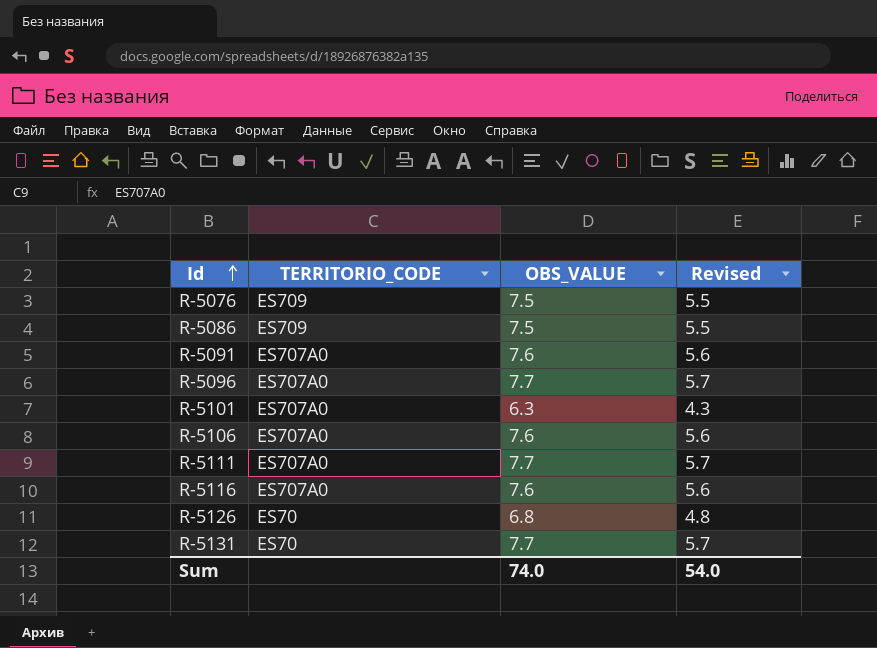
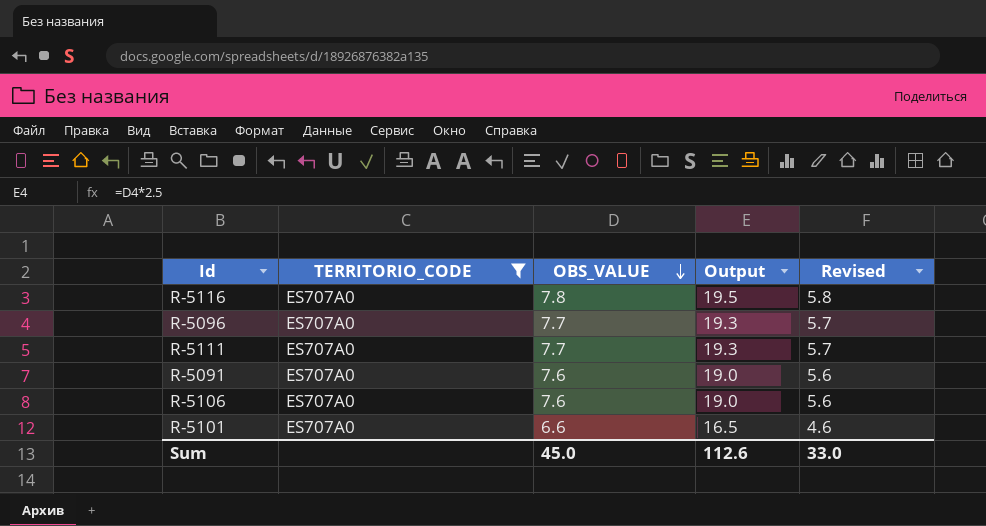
filter: none -> TERRITORIO_CODE = ES707A0
row order: Id ascending -> OBS_VALUE descending
column Output | formula: none -> [OBS_VALUE] * 2.5
R-5116 | OBS_VALUE: 7.6 -> 7.8
R-5116 | Revised: 5.6 -> 5.8
R-5101 | OBS_VALUE: 6.3 -> 6.6
R-5101 | Revised: 4.3 -> 4.6
Sum | OBS_VALUE: 74.0 -> 45.0
Sum | Revised: 54.0 -> 33.0

